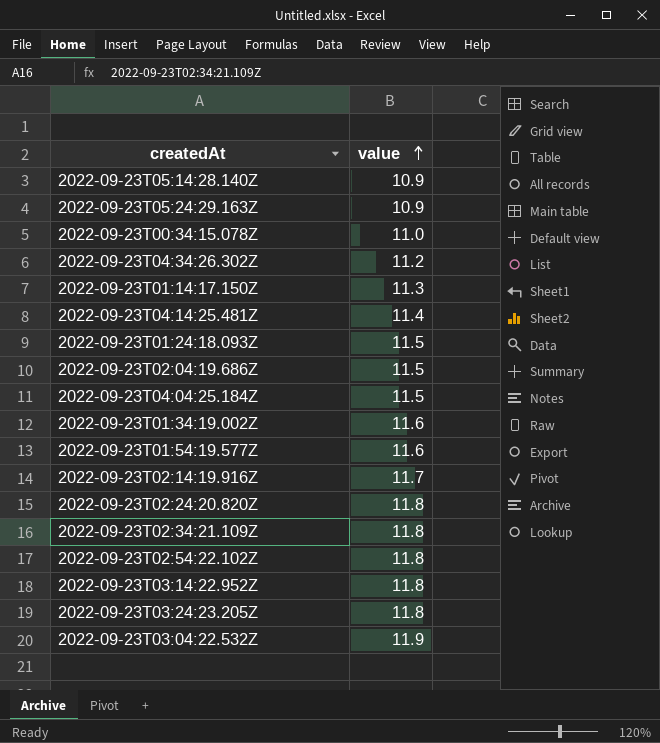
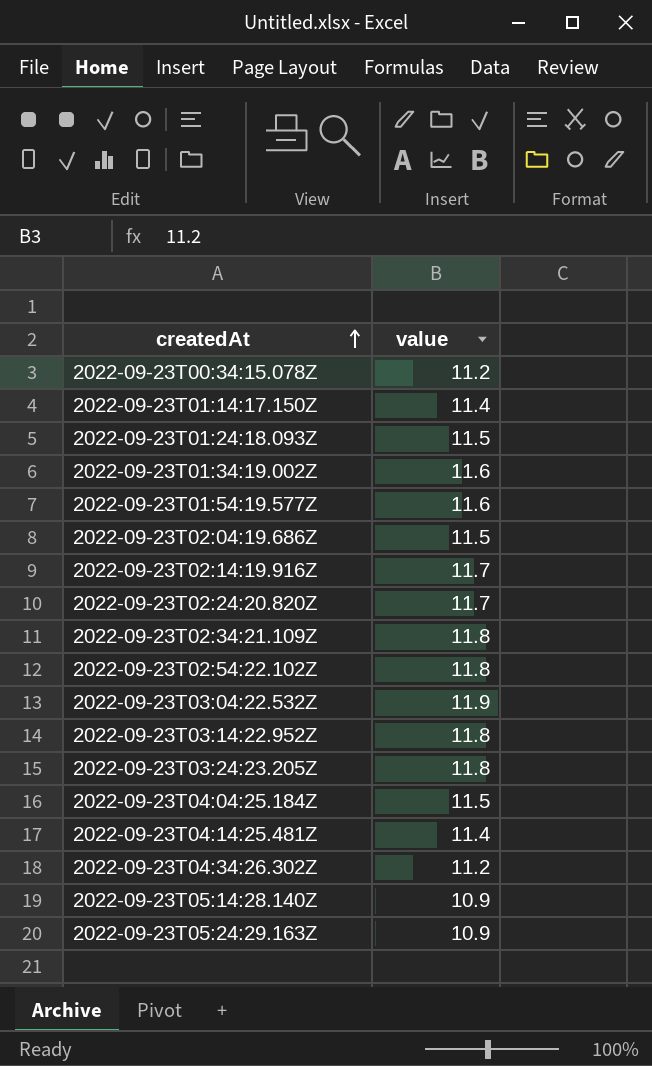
row order: value ascending -> createdAt ascending
2022-09-23T00:34:15.078Z | value: 11.0 -> 11.2
2022-09-23T01:14:17.150Z | value: 11.3 -> 11.4
2022-09-23T02:24:20.820Z | value: 11.8 -> 11.7

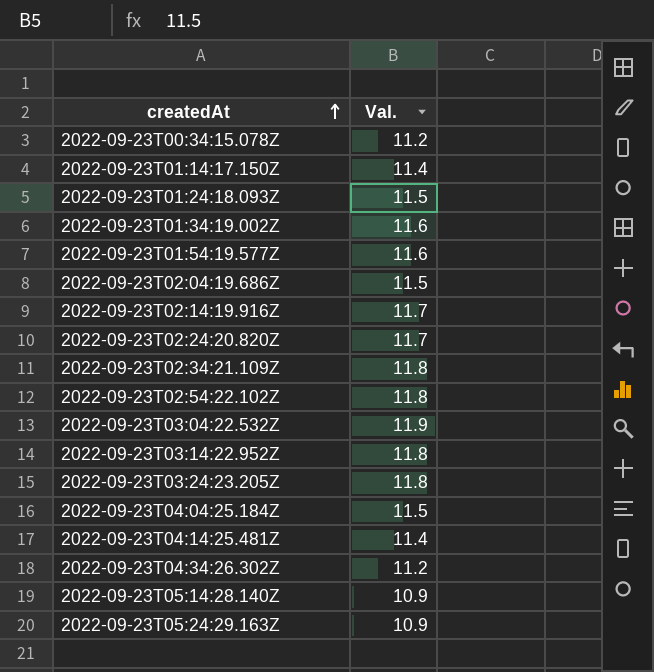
column name: value -> Val.

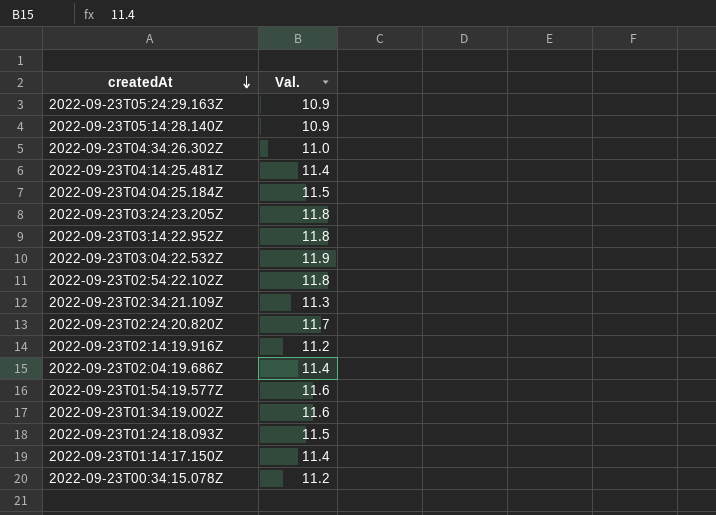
row order: createdAt ascending -> createdAt descending
2022-09-23T04:34:26.302Z | Val.: 11.2 -> 11.0
2022-09-23T02:34:21.109Z | Val.: 11.8 -> 11.3
2022-09-23T02:14:19.916Z | Val.: 11.7 -> 11.2
2022-09-23T02:04:19.686Z | Val.: 11.5 -> 11.4

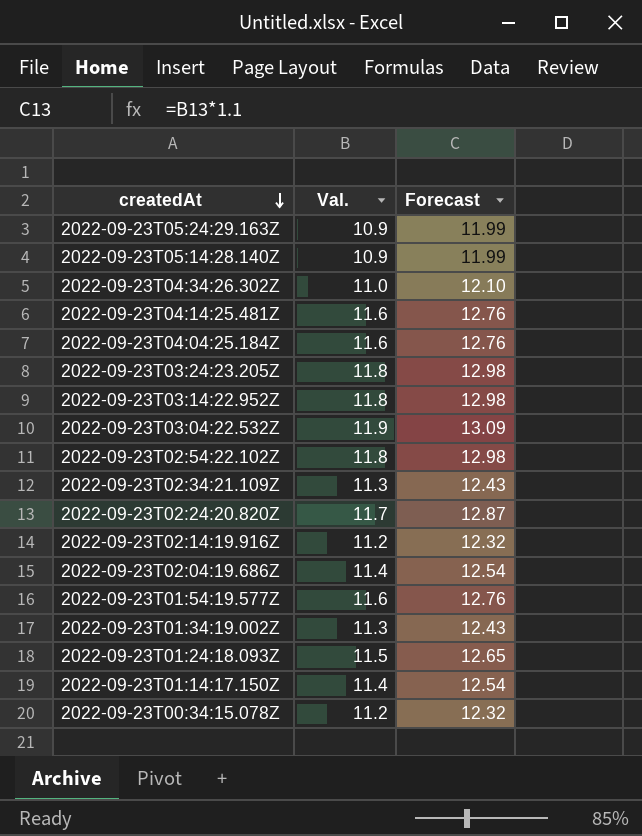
column Forecast | formula: none -> [Val.] * 1.1
2022-09-23T04:14:25.481Z | Val.: 11.4 -> 11.6
2022-09-23T04:04:25.184Z | Val.: 11.5 -> 11.6
2022-09-23T01:34:19.002Z | Val.: 11.6 -> 11.3

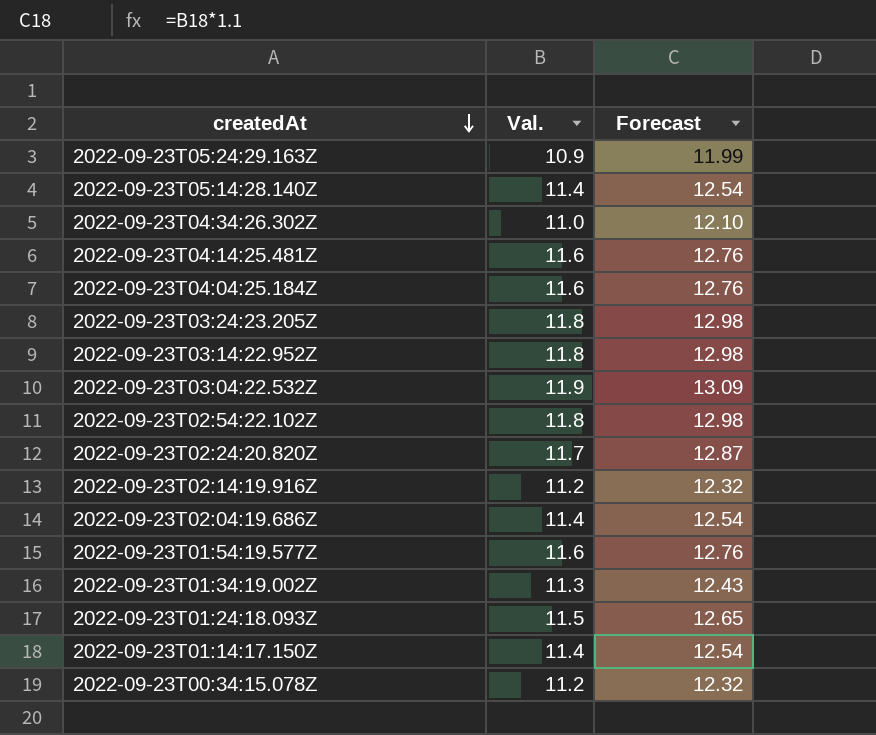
row 2022-09-23T02:34:21.109Z: 11.3 | 12.43 -> none
2022-09-23T05:14:28.140Z | Val.: 10.9 -> 11.4
2022-09-23T05:14:28.140Z | Forecast: 11.99 -> 12.54

